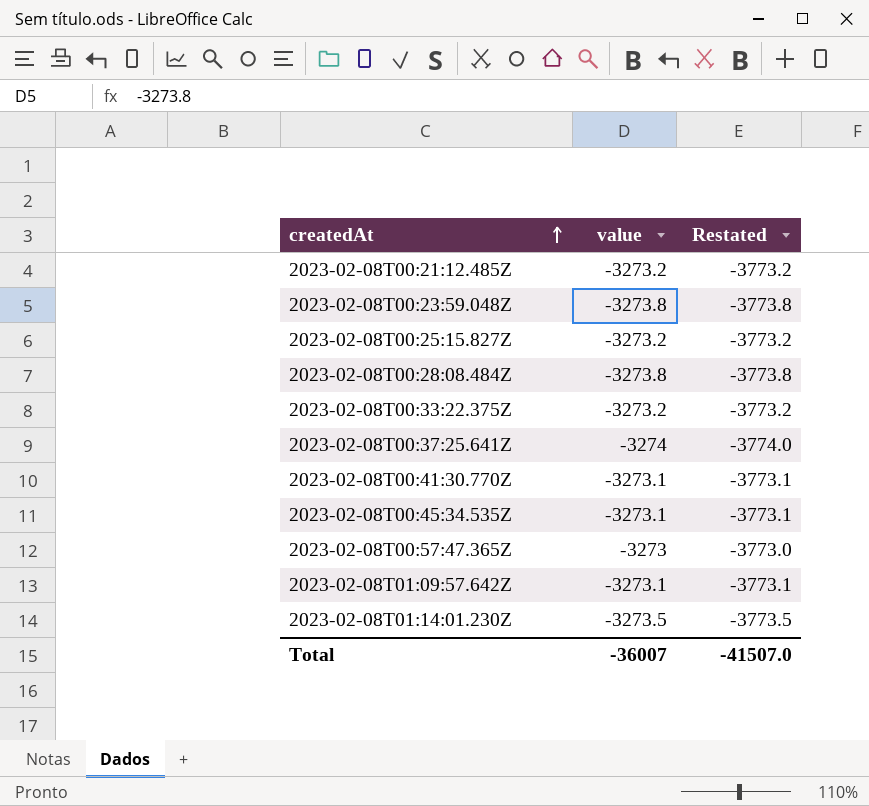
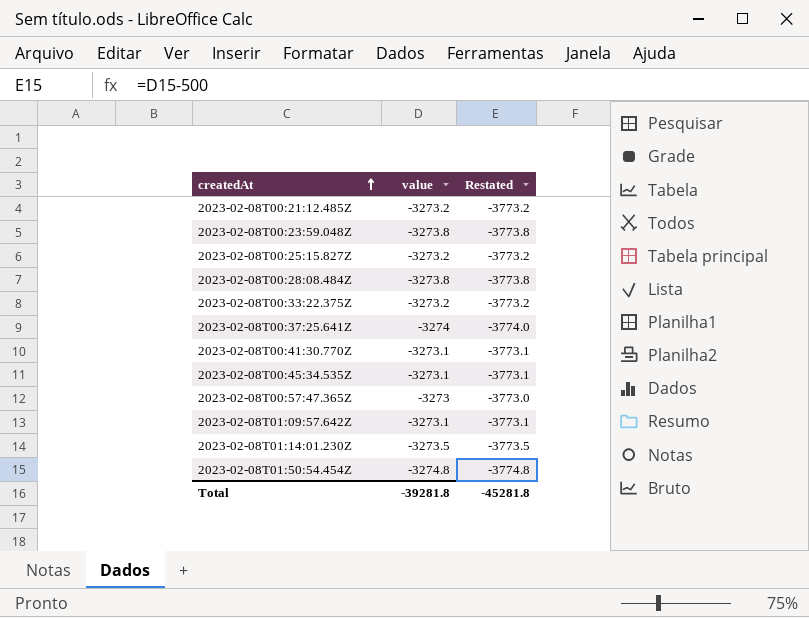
row 2023-02-08T01:50:54.454Z: none -> -3274.8 | -3774.8
Total | value: -36007 -> -39281.8
Total | Restated: -41507.0 -> -45281.8

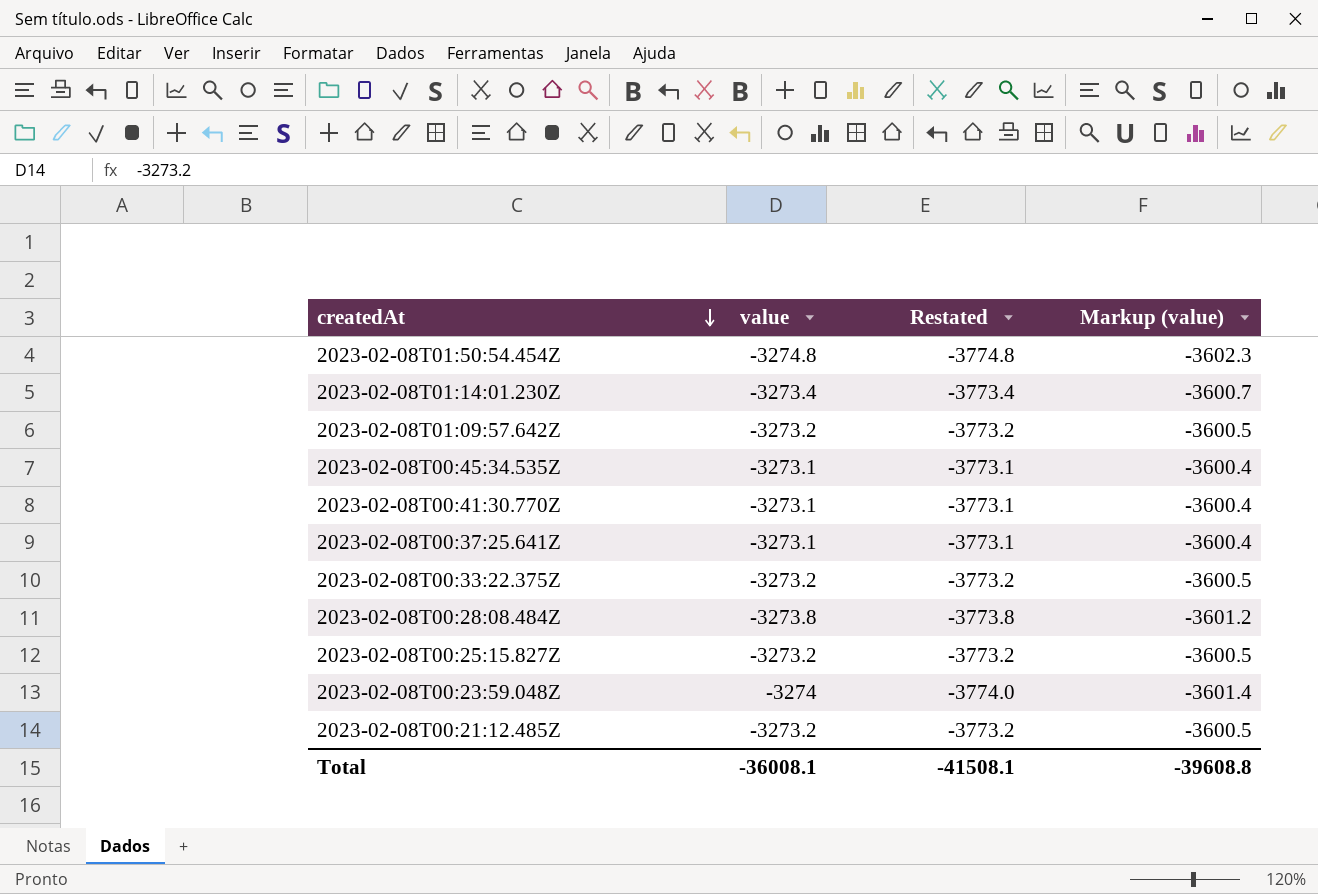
row order: createdAt ascending -> createdAt descending
column Markup (value) | formula: none -> [value] * 1.1
row 2023-02-08T00:57:47.365Z: -3273 | -3773.0 -> none
2023-02-08T01:14:01.230Z | value: -3273.5 -> -3273.4
2023-02-08T01:14:01.230Z | Restated: -3773.5 -> -3773.4
2023-02-08T01:09:57.642Z | value: -3273.1 -> -3273.2
2023-02-08T01:09:57.642Z | Restated: -3773.1 -> -3773.2
2023-02-08T00:37:25.641Z | value: -3274 -> -3273.1
2023-02-08T00:37:25.641Z | Restated: -3774.0 -> -3773.1
2023-02-08T00:23:59.048Z | value: -3273.8 -> -3274
2023-02-08T00:23:59.048Z | Restated: -3773.8 -> -3774.0
Total | value: -39281.8 -> -36008.1
Total | Restated: -45281.8 -> -41508.1

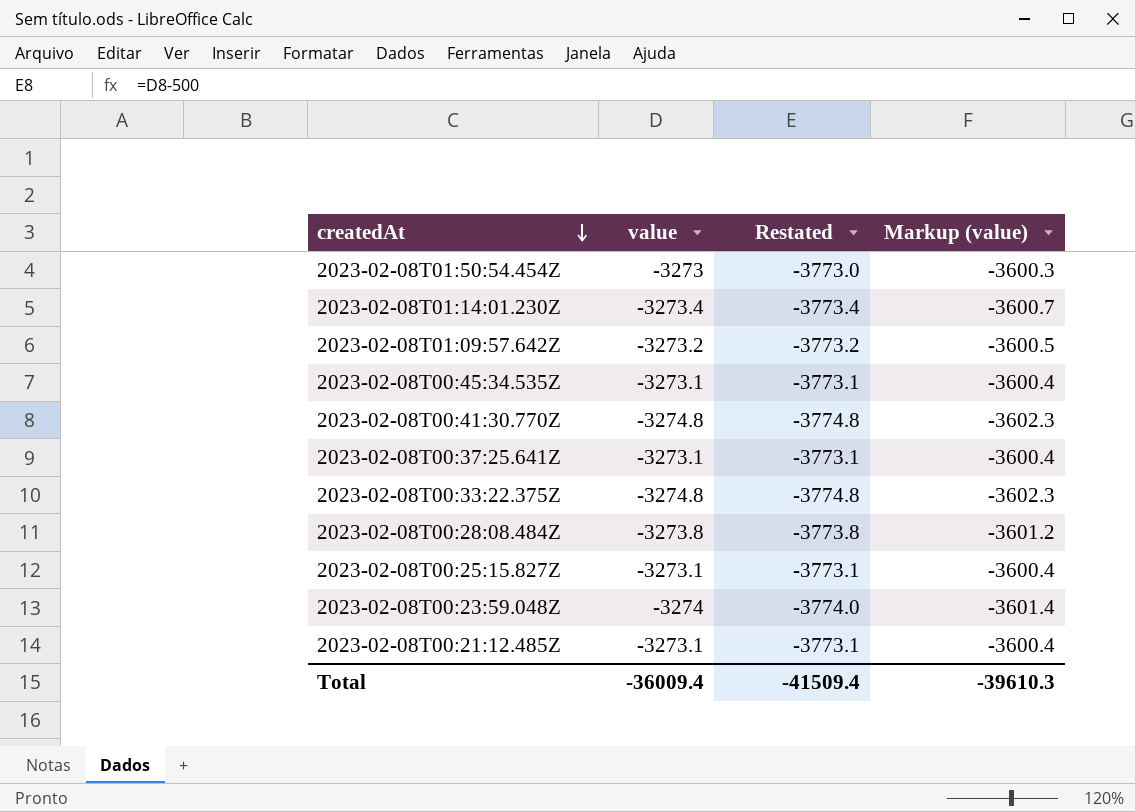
2023-02-08T01:50:54.454Z | value: -3274.8 -> -3273
2023-02-08T01:50:54.454Z | Restated: -3774.8 -> -3773.0
2023-02-08T01:50:54.454Z | Markup (value): -3602.3 -> -3600.3
2023-02-08T00:41:30.770Z | value: -3273.1 -> -3274.8
2023-02-08T00:41:30.770Z | Restated: -3773.1 -> -3774.8
2023-02-08T00:41:30.770Z | Markup (value): -3600.4 -> -3602.3
2023-02-08T00:33:22.375Z | value: -3273.2 -> -3274.8
2023-02-08T00:33:22.375Z | Restated: -3773.2 -> -3774.8
2023-02-08T00:33:22.375Z | Markup (value): -3600.5 -> -3602.3
2023-02-08T00:25:15.827Z | value: -3273.2 -> -3273.1
2023-02-08T00:25:15.827Z | Restated: -3773.2 -> -3773.1
2023-02-08T00:25:15.827Z | Markup (value): -3600.5 -> -3600.4
2023-02-08T00:21:12.485Z | value: -3273.2 -> -3273.1
2023-02-08T00:21:12.485Z | Restated: -3773.2 -> -3773.1
2023-02-08T00:21:12.485Z | Markup (value): -3600.5 -> -3600.4
Total | value: -36008.1 -> -36009.4
Total | Restated: -41508.1 -> -41509.4
Total | Markup (value): -39608.8 -> -39610.3

